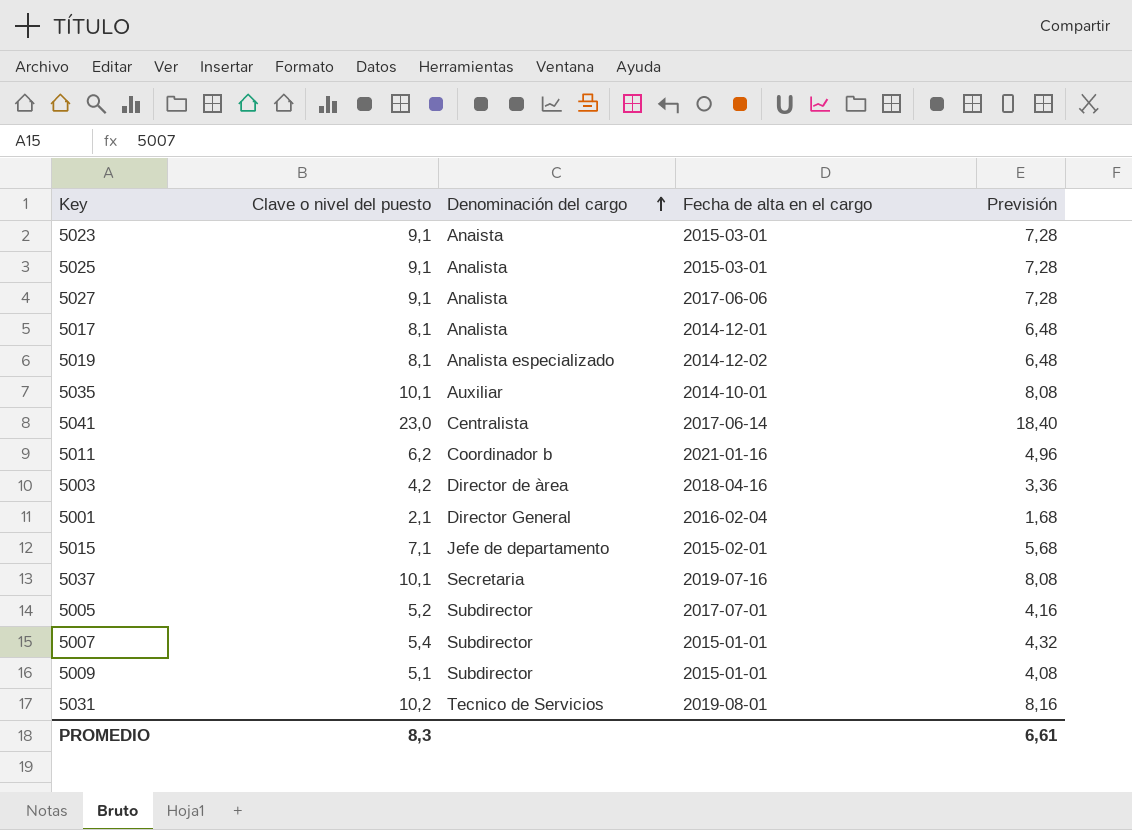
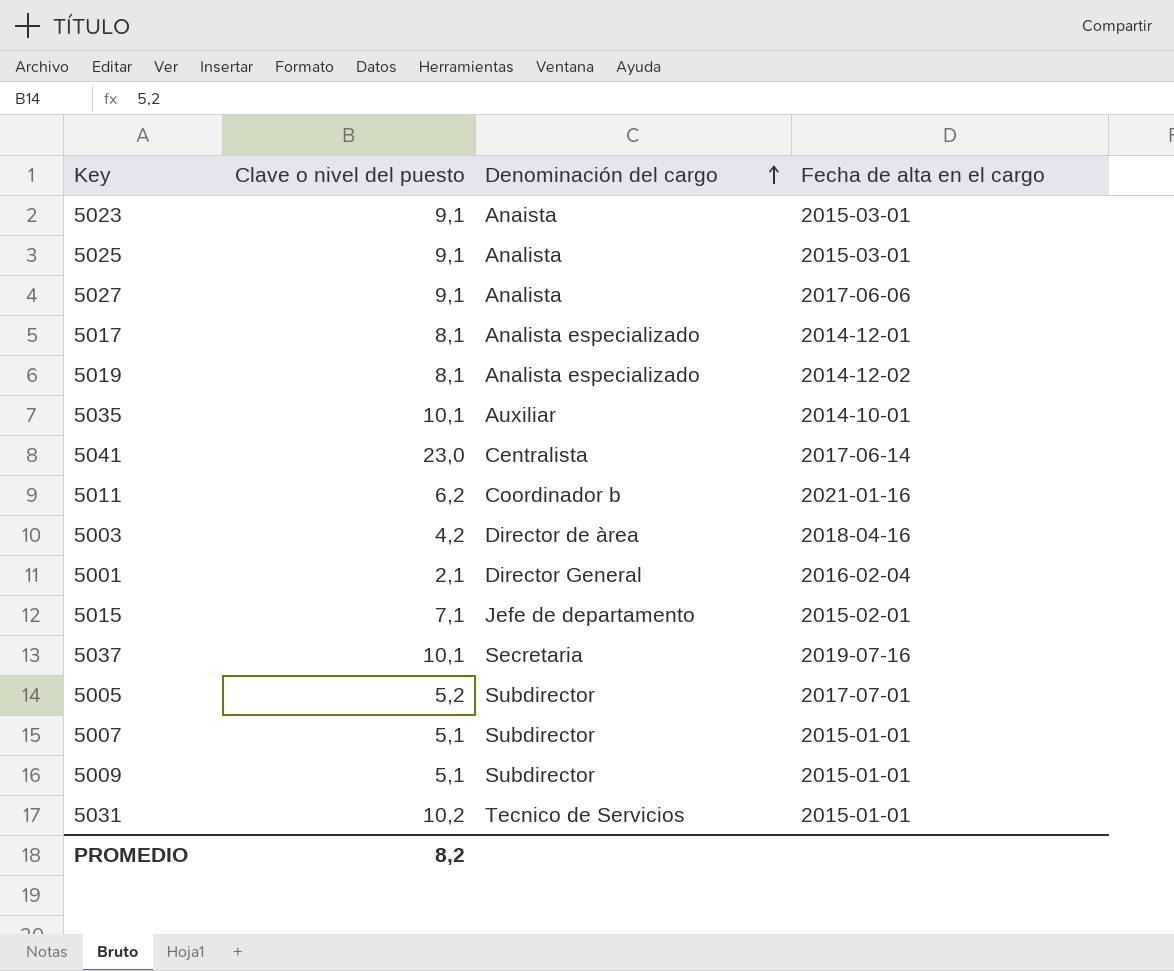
column Previsión | formula: [Clave o nivel del puesto] * 0,8 -> none
5017 | Denominación del cargo: Analista -> Analista especializado
5007 | Clave o nivel del puesto: 5,4 -> 5,1
5031 | Fecha de alta en el cargo: 2019-08-01 -> 2015-01-01
PROMEDIO | Clave o nivel del puesto: 8,3 -> 8,2

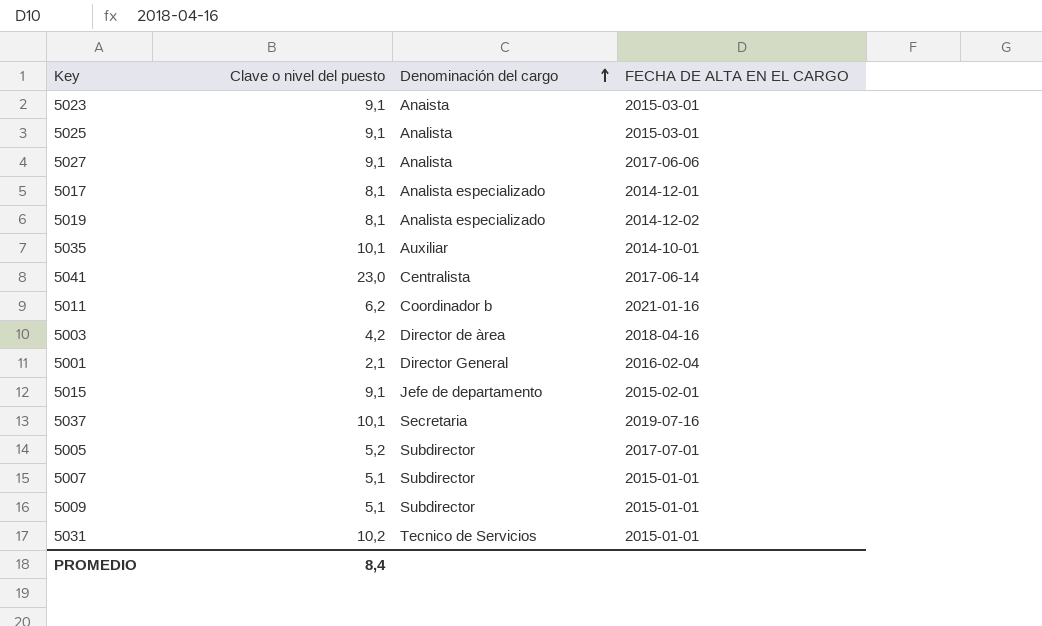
column name: Fecha de alta en el cargo -> FECHA DE ALTA EN EL CARGO
5015 | Clave o nivel del puesto: 7,1 -> 9,1
PROMEDIO | Clave o nivel del puesto: 8,2 -> 8,4

